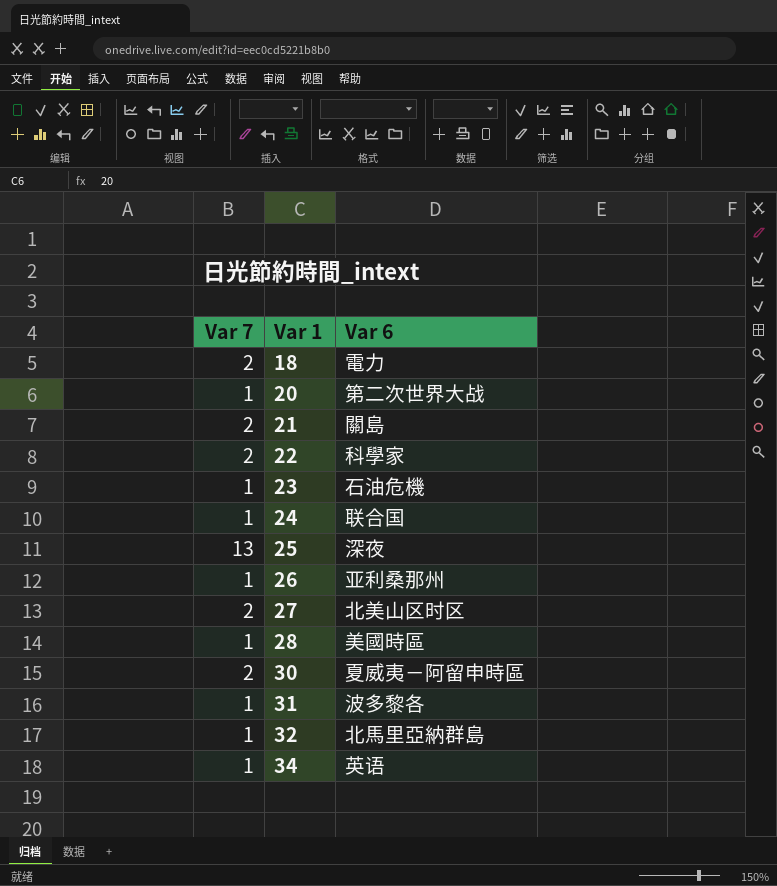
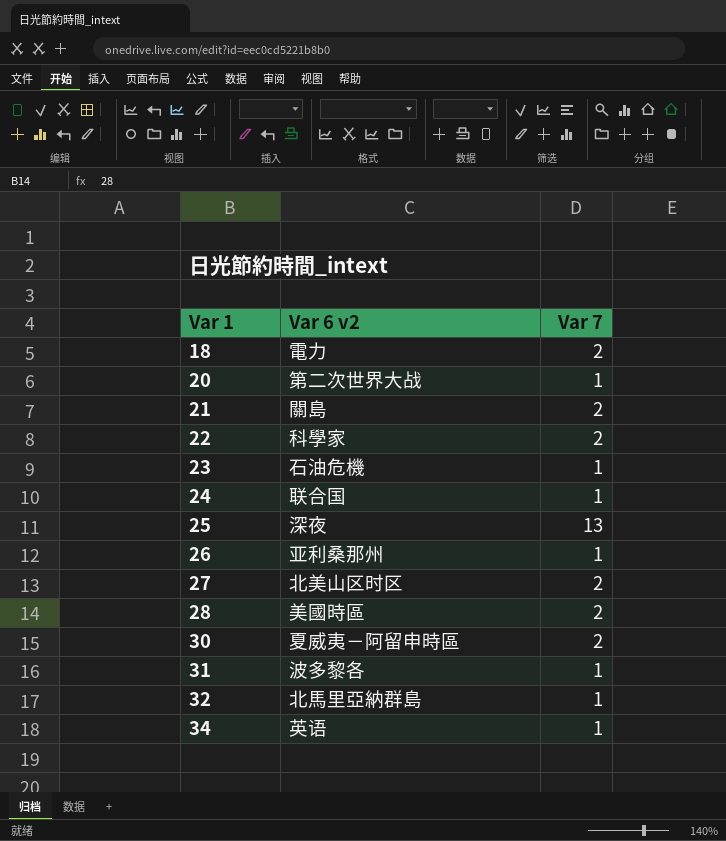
column name: Var 6 -> Var 6 v2
column Var 7 | position: 1 -> 3
28 | Var 7: 1 -> 2

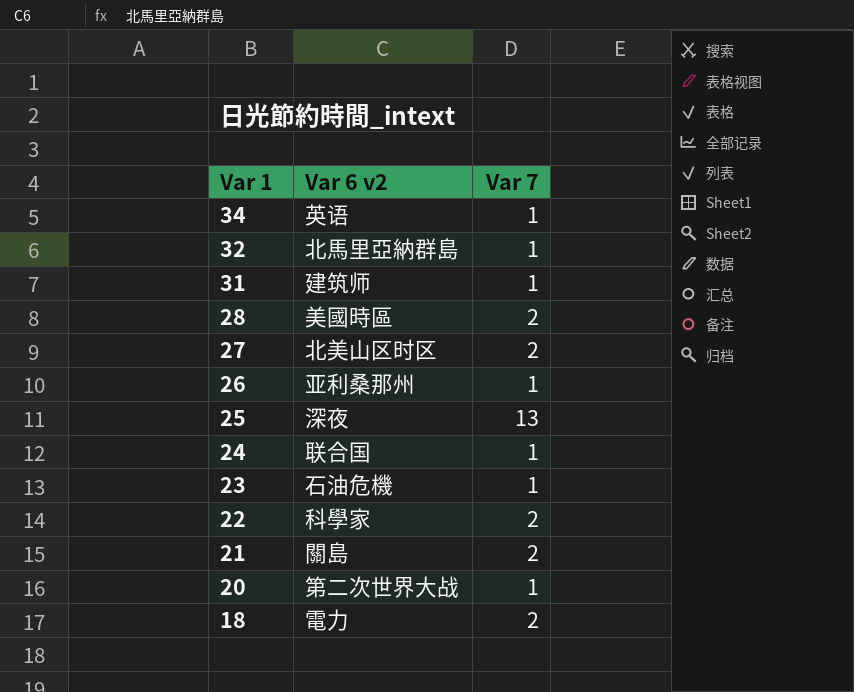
row order: Var 1 ascending -> Var 1 descending
row 30: 夏威夷－阿留申時區 | 2 -> none
31 | Var 6 v2: 波多黎各 -> 建筑师

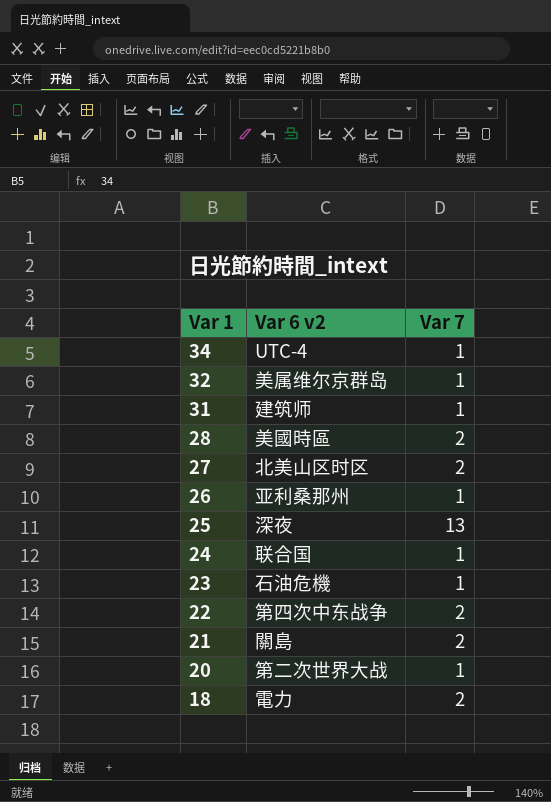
34 | Var 6 v2: 英语 -> UTC-4
32 | Var 6 v2: 北馬里亞納群島 -> 美属维尔京群岛
22 | Var 6 v2: 科學家 -> 第四次中东战争

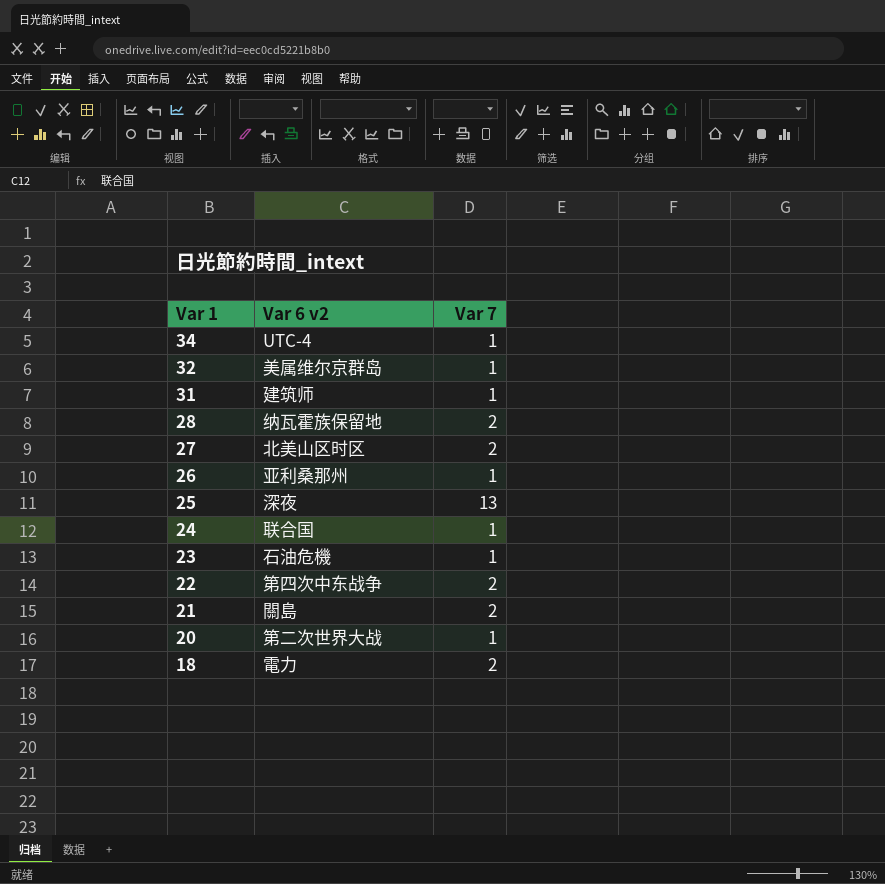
28 | Var 6 v2: 美國時區 -> 纳瓦霍族保留地

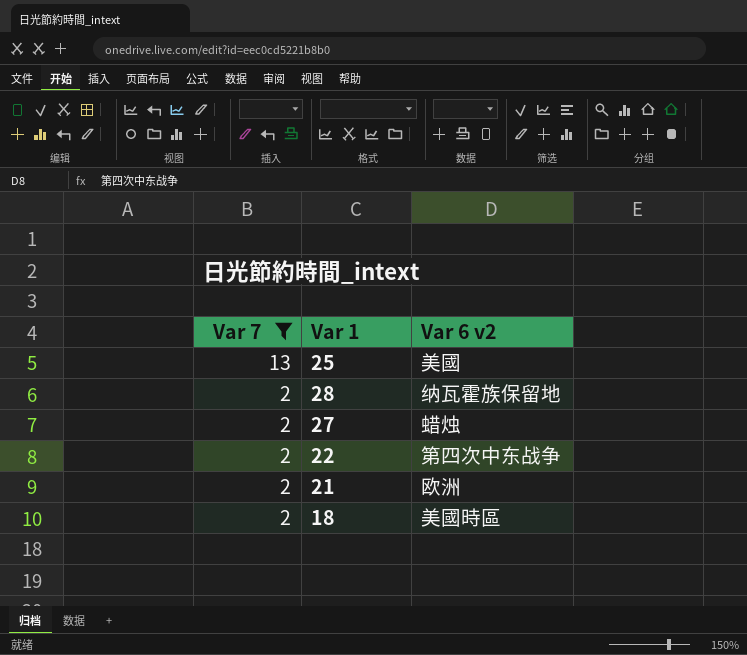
filter: none -> Var 7 != 1
row order: Var 1 descending -> Var 7 descending
column Var 7 | position: 3 -> 1
25 | Var 6 v2: 深夜 -> 美國
27 | Var 6 v2: 北美山区时区 -> 蜡烛
21 | Var 6 v2: 關島 -> 欧洲
18 | Var 6 v2: 電力 -> 美國時區

